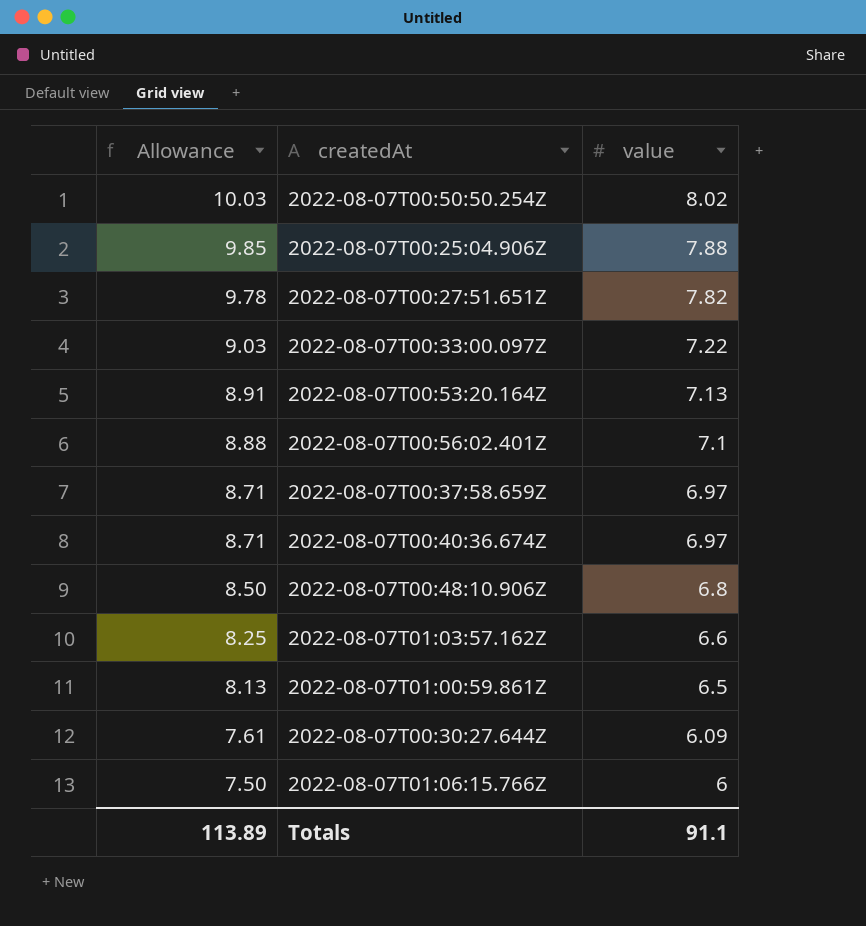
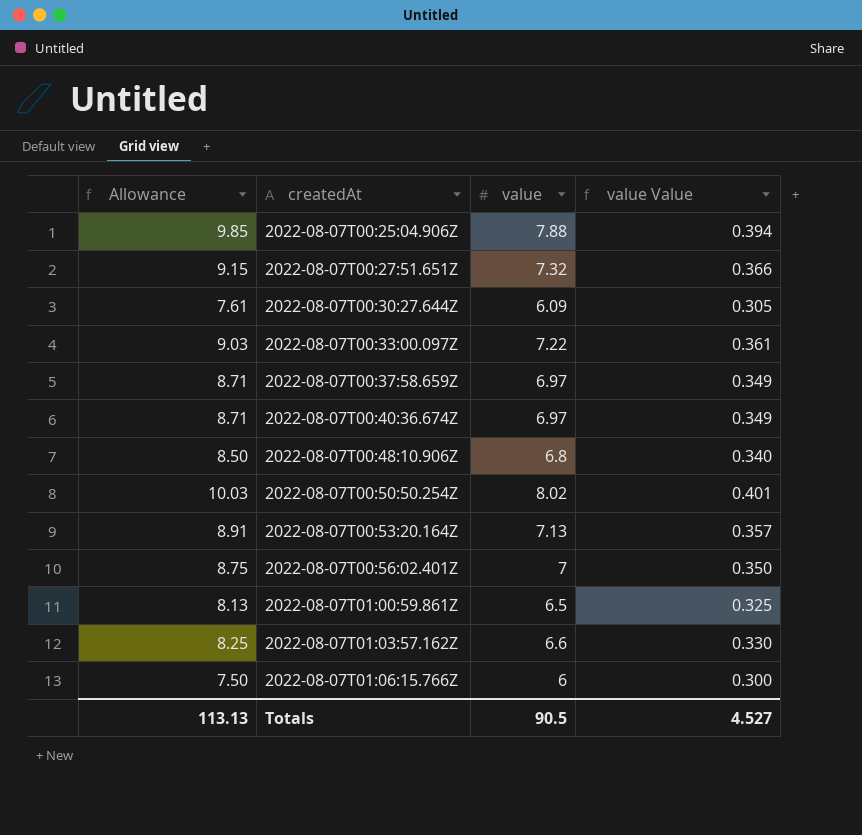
row order: Allowance descending -> createdAt ascending
column value Value | formula: none -> [value] * 0.05
2022-08-07T00:27:51.651Z | Allowance: 9.78 -> 9.15
2022-08-07T00:27:51.651Z | value: 7.82 -> 7.32
2022-08-07T00:56:02.401Z | Allowance: 8.88 -> 8.75
2022-08-07T00:56:02.401Z | value: 7.1 -> 7
Totals | Allowance: 113.89 -> 113.13
Totals | value: 91.1 -> 90.5

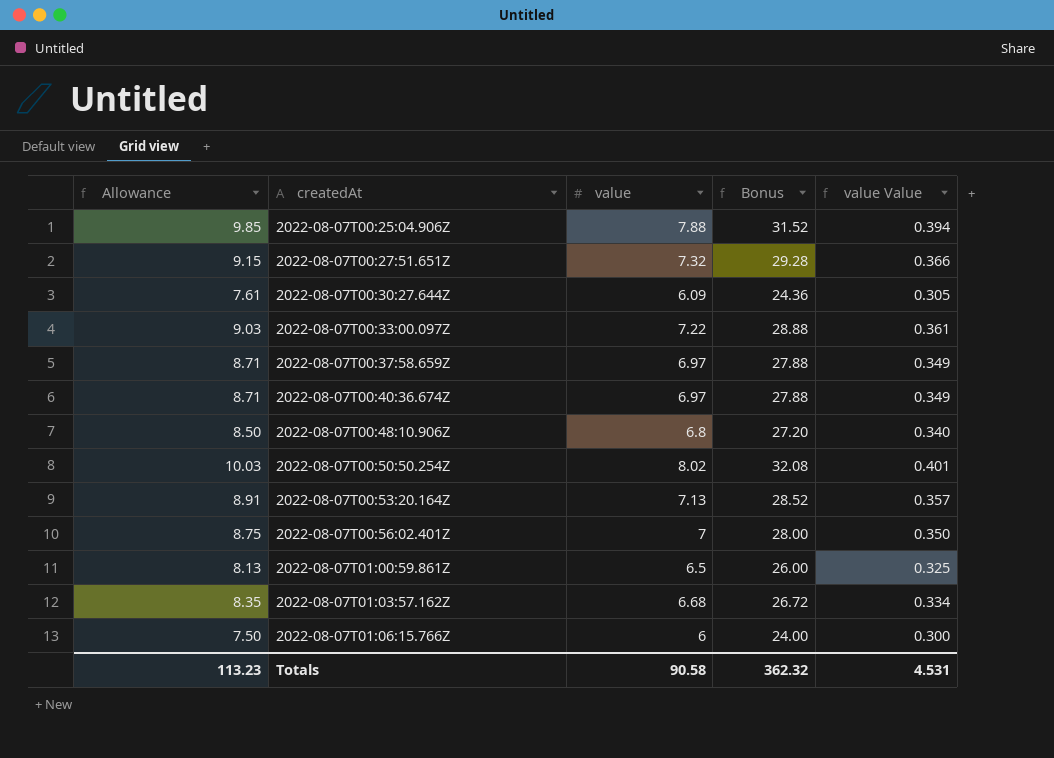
column Bonus | formula: none -> [value] * 4
2022-08-07T01:03:57.162Z | Allowance: 8.25 -> 8.35
2022-08-07T01:03:57.162Z | value: 6.6 -> 6.68
2022-08-07T01:03:57.162Z | value Value: 0.330 -> 0.334
Totals | Allowance: 113.13 -> 113.23
Totals | value: 90.5 -> 90.58
Totals | value Value: 4.527 -> 4.531

